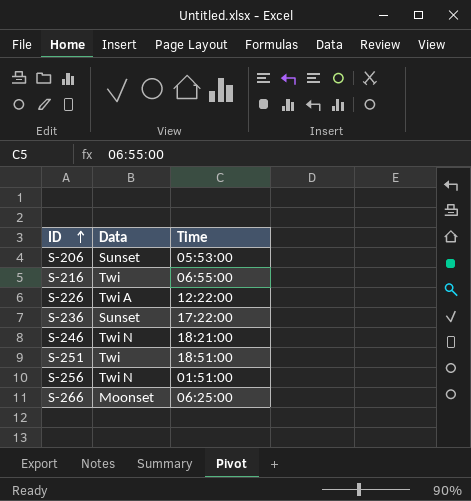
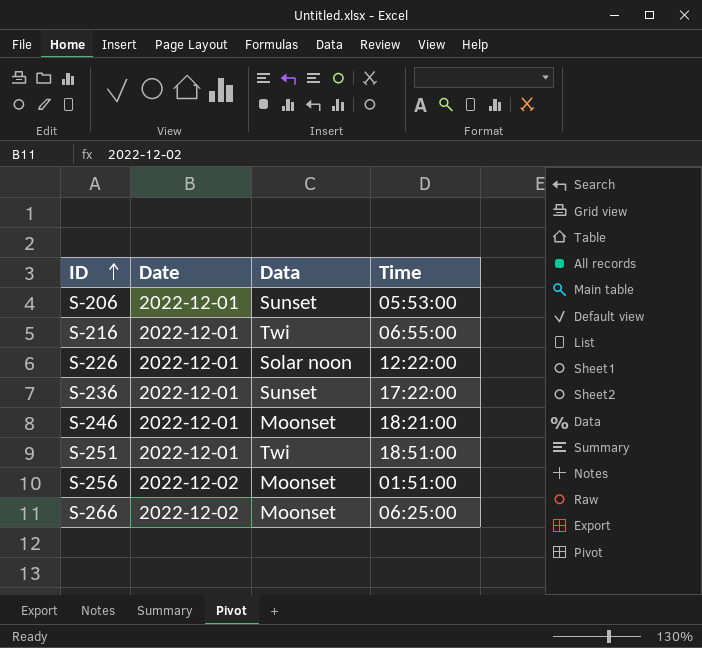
column Date | position: none -> 2
S-226 | Data: Twi A -> Solar noon
S-246 | Data: Twi N -> Moonset
S-256 | Data: Twi N -> Moonset

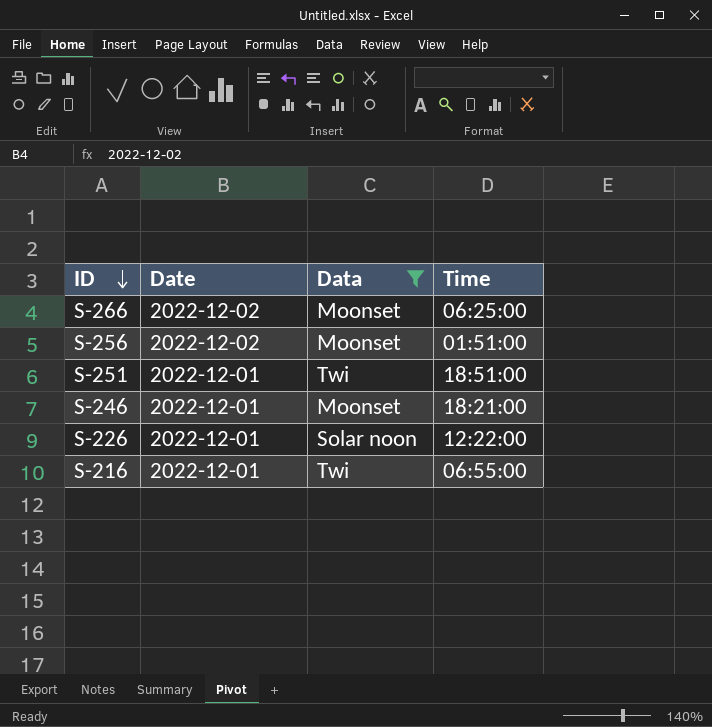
filter: none -> Data != Sunset
row order: ID ascending -> ID descending

